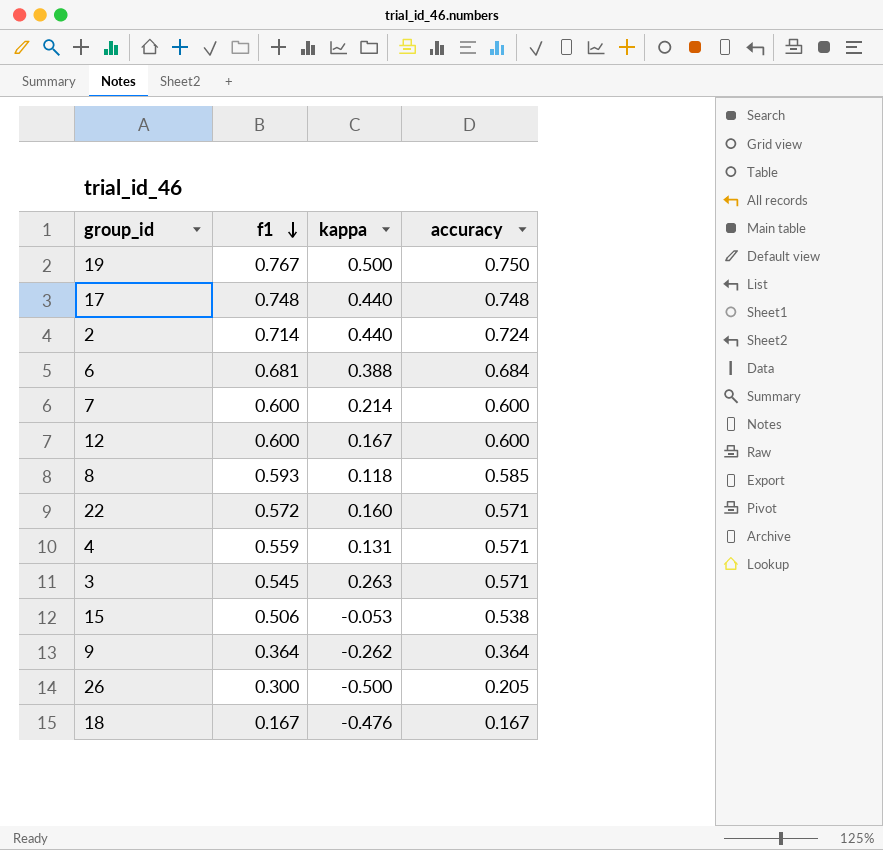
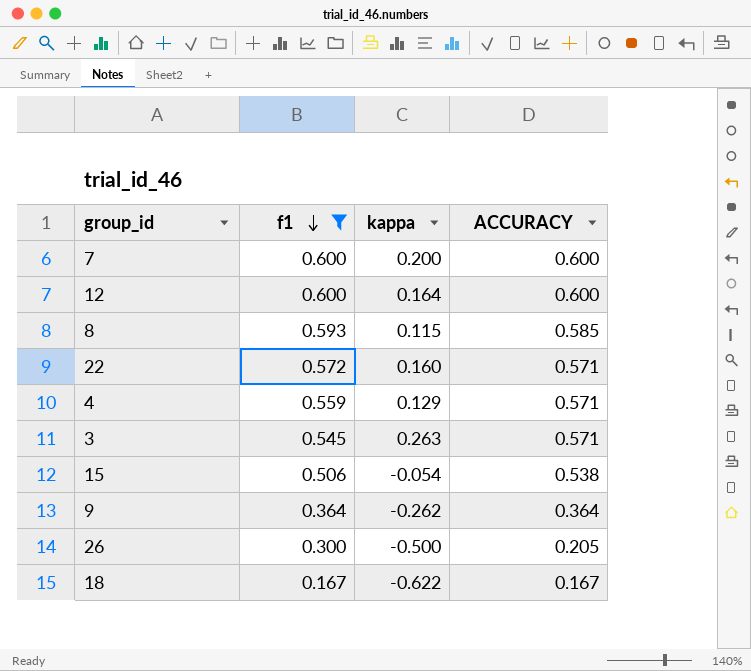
filter: none -> f1 <= 0.600
column name: accuracy -> ACCURACY
7 | kappa: 0.214 -> 0.200
12 | kappa: 0.167 -> 0.164
8 | kappa: 0.118 -> 0.115
4 | kappa: 0.131 -> 0.129
15 | kappa: -0.053 -> -0.054
18 | kappa: -0.476 -> -0.622

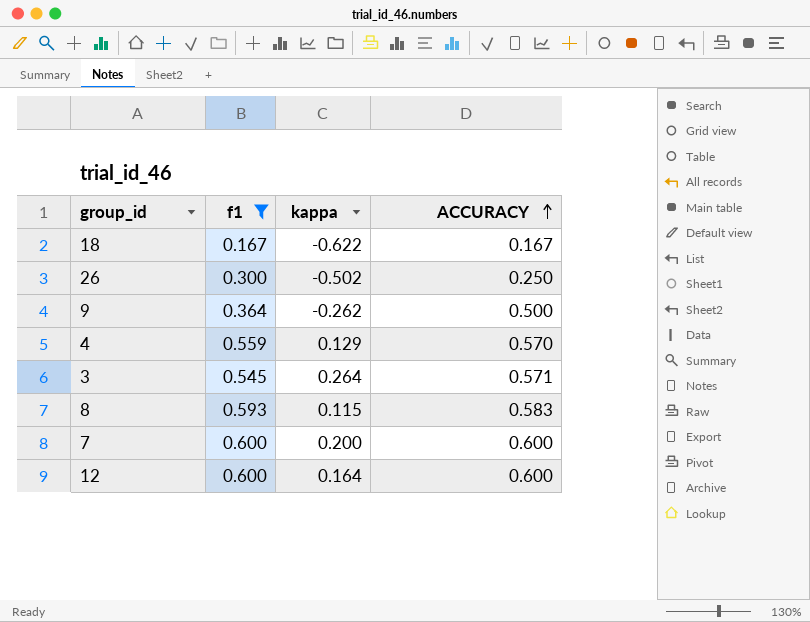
row order: f1 descending -> ACCURACY ascending
row 22: 0.572 | 0.160 | 0.571 -> none
row 15: 0.506 | -0.054 | 0.538 -> none
26 | kappa: -0.500 -> -0.502
26 | ACCURACY: 0.205 -> 0.250
9 | ACCURACY: 0.364 -> 0.500
4 | ACCURACY: 0.571 -> 0.570
3 | kappa: 0.263 -> 0.264
8 | ACCURACY: 0.585 -> 0.583

